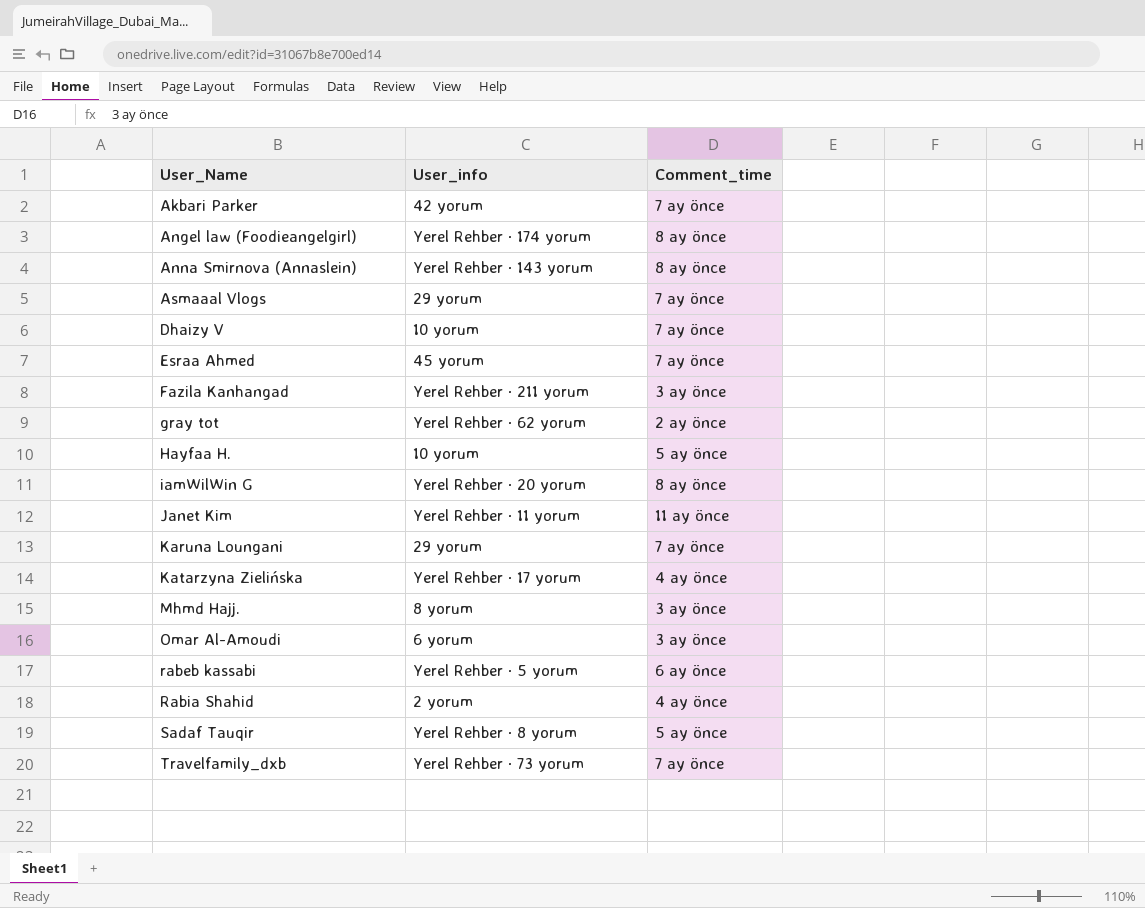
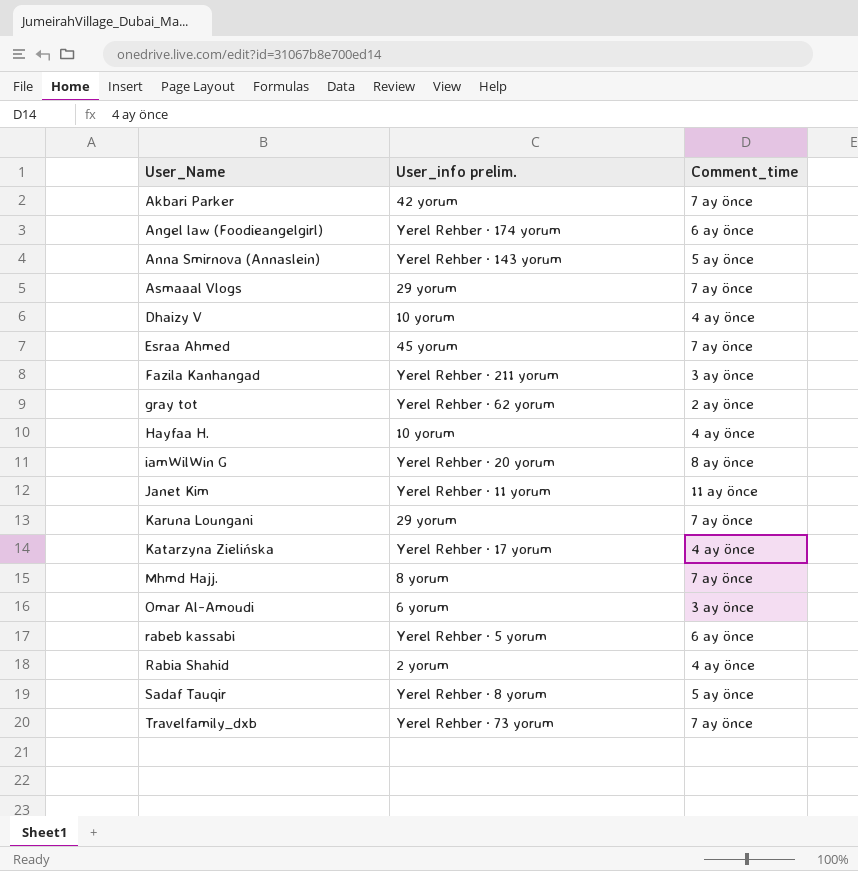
column name: User_info -> User_info prelim.
Angel law (Foodieangelgirl) | Comment_time: 8 ay önce -> 6 ay önce
Anna Smirnova (Annaslein) | Comment_time: 8 ay önce -> 5 ay önce
Dhaizy V | Comment_time: 7 ay önce -> 4 ay önce
Hayfaa H. | Comment_time: 5 ay önce -> 4 ay önce
Mhmd Hajj. | Comment_time: 3 ay önce -> 7 ay önce

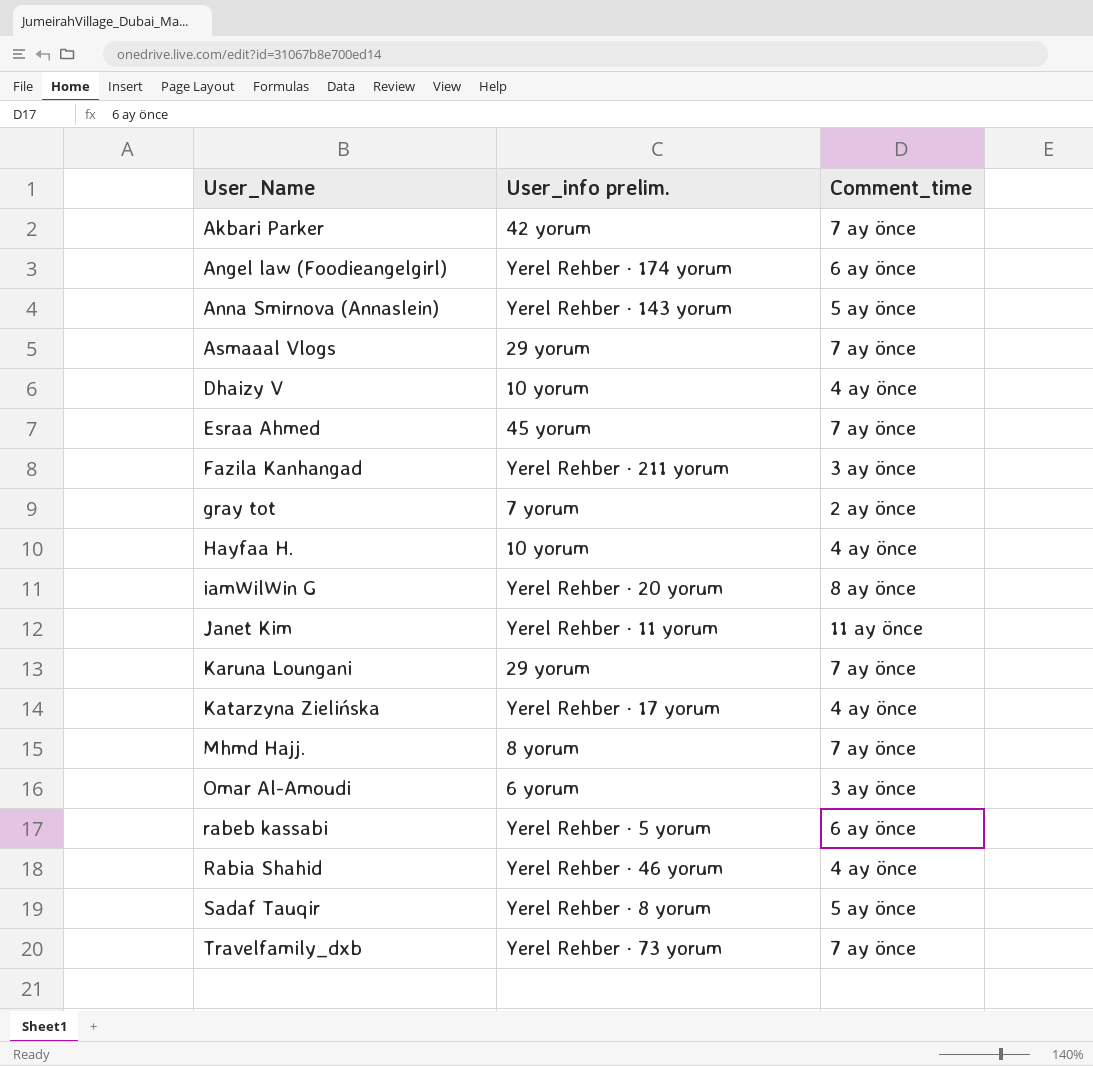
gray tot | User_info prelim.: Yerel Rehber · 62 yorum -> 7 yorum
Rabia Shahid | User_info prelim.: 2 yorum -> Yerel Rehber · 46 yorum

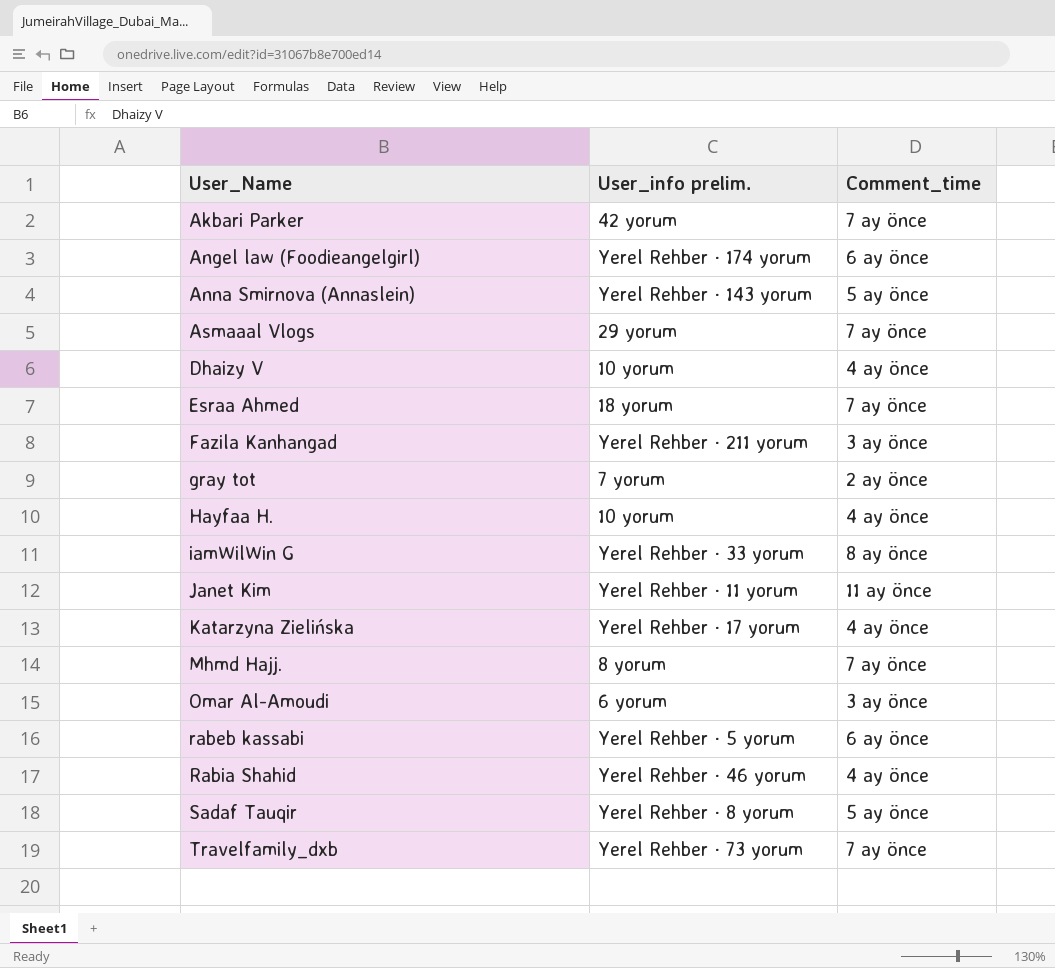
row Karuna Loungani: 29 yorum | 7 ay önce -> none
Esraa Ahmed | User_info prelim.: 45 yorum -> 18 yorum
iamWilWin G | User_info prelim.: Yerel Rehber · 20 yorum -> Yerel Rehber · 33 yorum

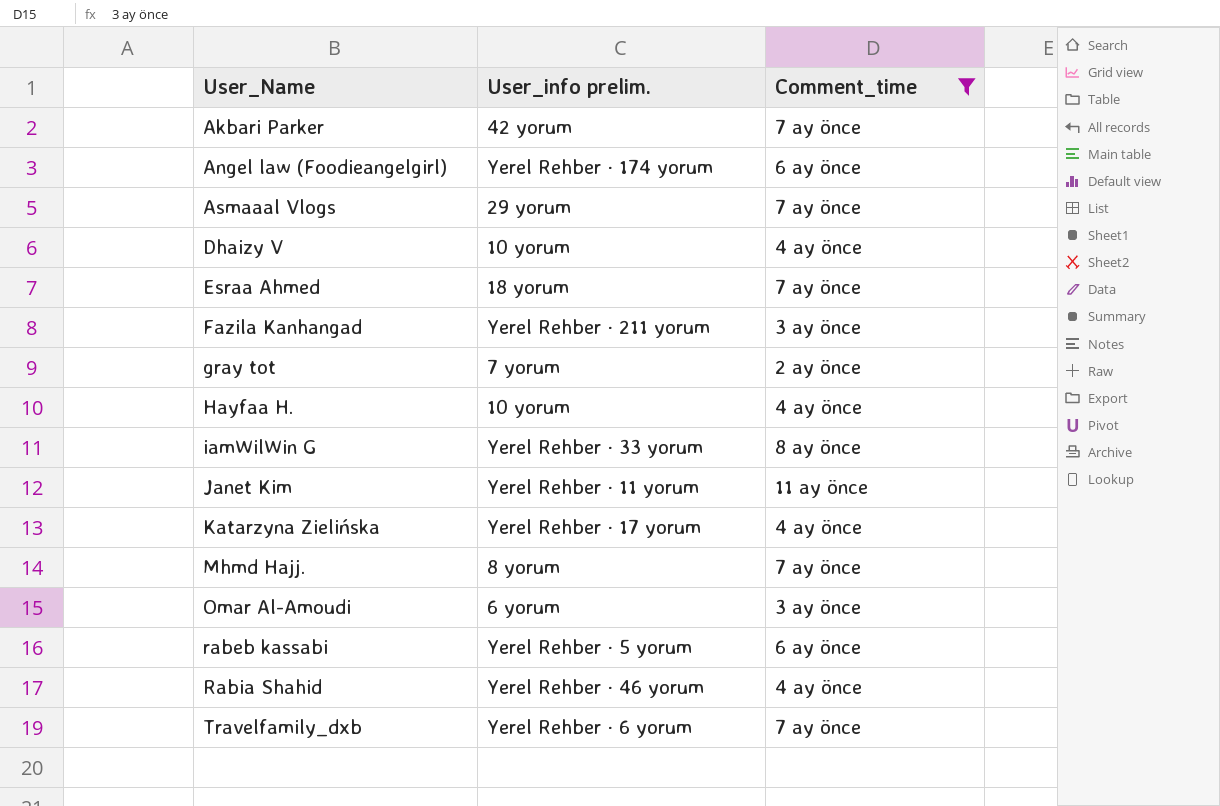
filter: none -> Comment_time != 5 ay önce
Travelfamily_dxb | User_info prelim.: Yerel Rehber · 73 yorum -> Yerel Rehber · 6 yorum

